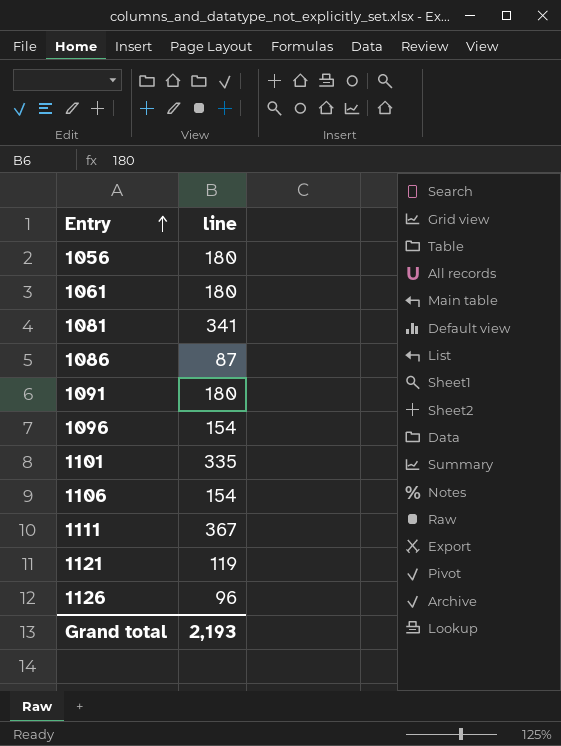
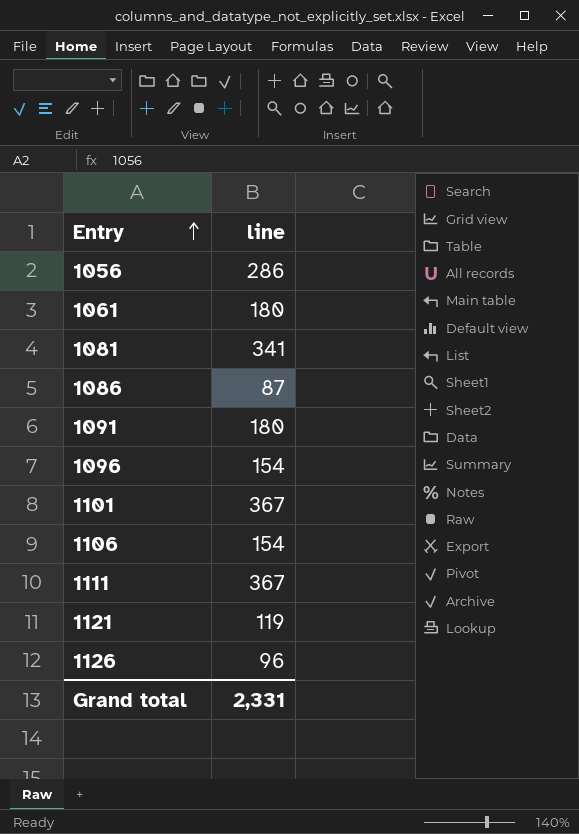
1056 | line: 180 -> 286
1101 | line: 335 -> 367
Grand total | line: 2,193 -> 2,331

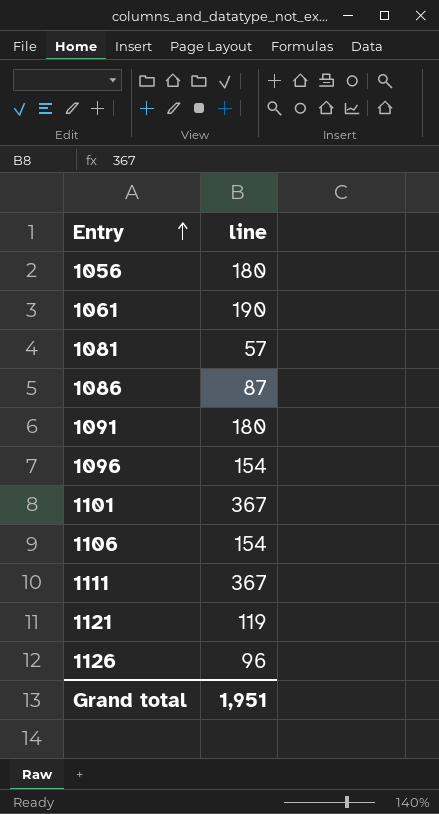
1056 | line: 286 -> 180
1061 | line: 180 -> 190
1081 | line: 341 -> 57
Grand total | line: 2,331 -> 1,951

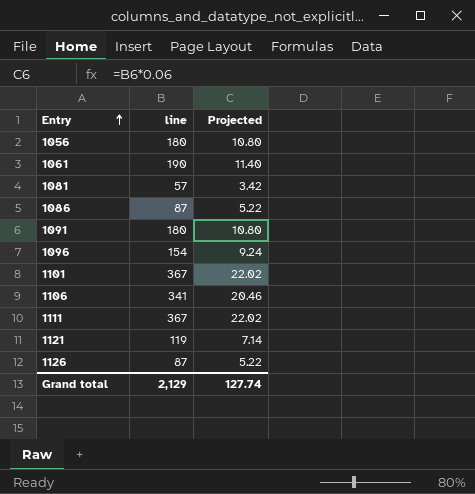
column Projected | formula: none -> [line] * 0.06
1106 | line: 154 -> 341
1126 | line: 96 -> 87
Grand total | line: 1,951 -> 2,129

